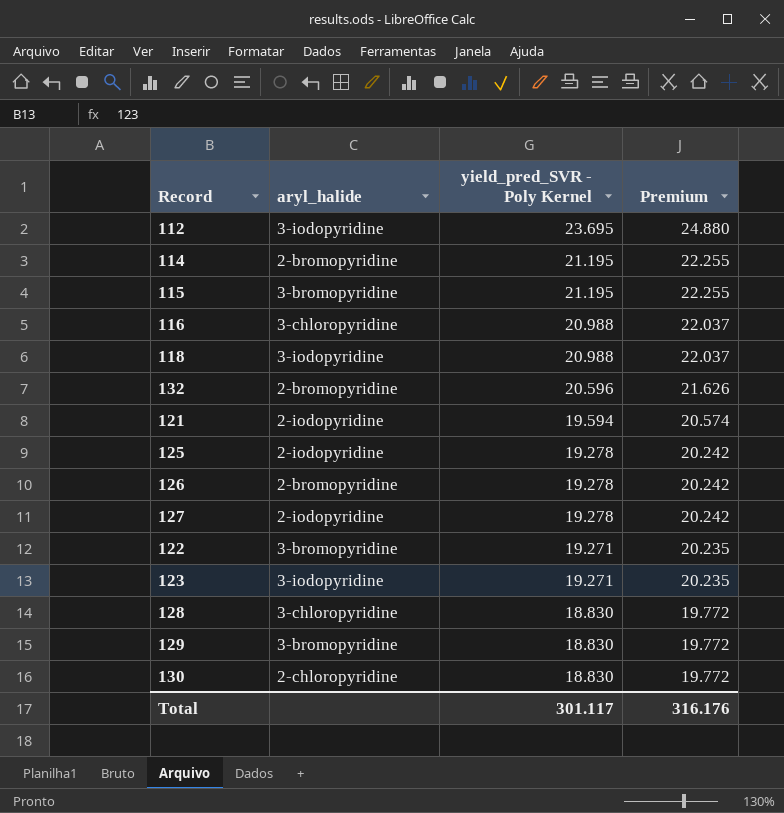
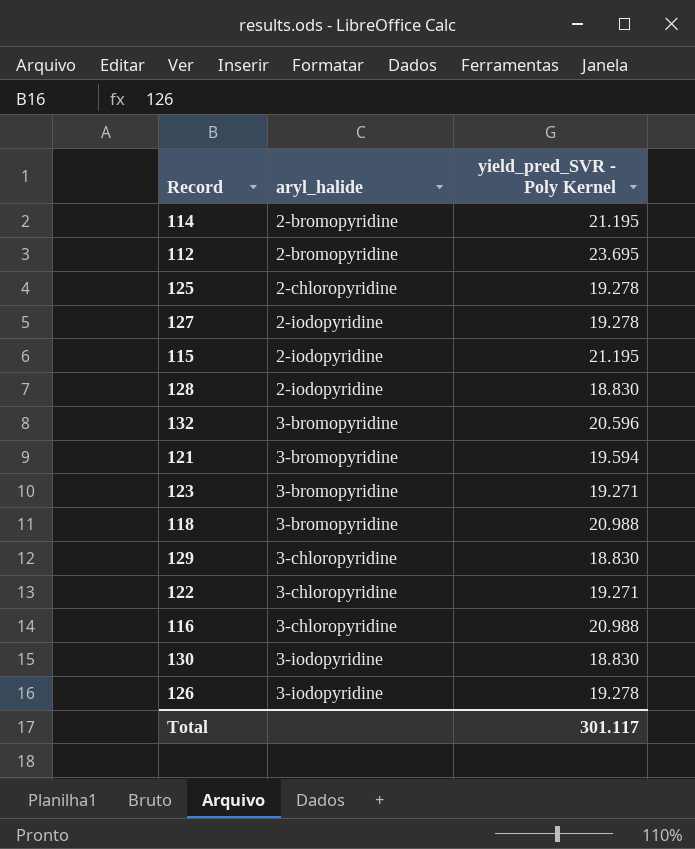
row order: yield_pred_SVR - Poly Kernel descending -> aryl_halide ascending
column Premium | formula: [yield_pred_SVR - Poly Kernel] * 1.05 -> none
112 | aryl_halide: 3-iodopyridine -> 2-bromopyridine
125 | aryl_halide: 2-iodopyridine -> 2-chloropyridine
115 | aryl_halide: 3-bromopyridine -> 2-iodopyridine
128 | aryl_halide: 3-chloropyridine -> 2-iodopyridine
132 | aryl_halide: 2-bromopyridine -> 3-bromopyridine
121 | aryl_halide: 2-iodopyridine -> 3-bromopyridine
123 | aryl_halide: 3-iodopyridine -> 3-bromopyridine
118 | aryl_halide: 3-iodopyridine -> 3-bromopyridine
129 | aryl_halide: 3-bromopyridine -> 3-chloropyridine
122 | aryl_halide: 3-bromopyridine -> 3-chloropyridine
130 | aryl_halide: 2-chloropyridine -> 3-iodopyridine
126 | aryl_halide: 2-bromopyridine -> 3-iodopyridine

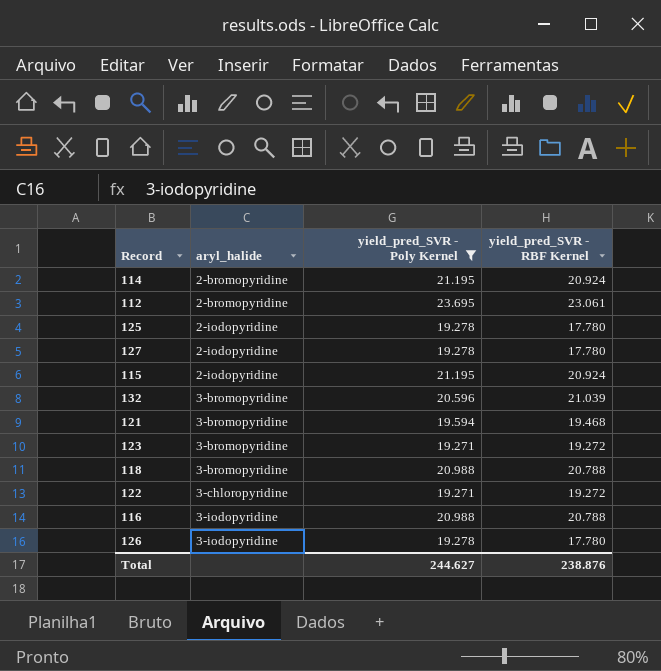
filter: none -> yield_pred_SVR - Poly Kernel != 18.830
column yield_pred_SVR - RBF Kernel | position: none -> 4
125 | aryl_halide: 2-chloropyridine -> 2-iodopyridine
116 | aryl_halide: 3-chloropyridine -> 3-iodopyridine
Total | yield_pred_SVR - Poly Kernel: 301.117 -> 244.627

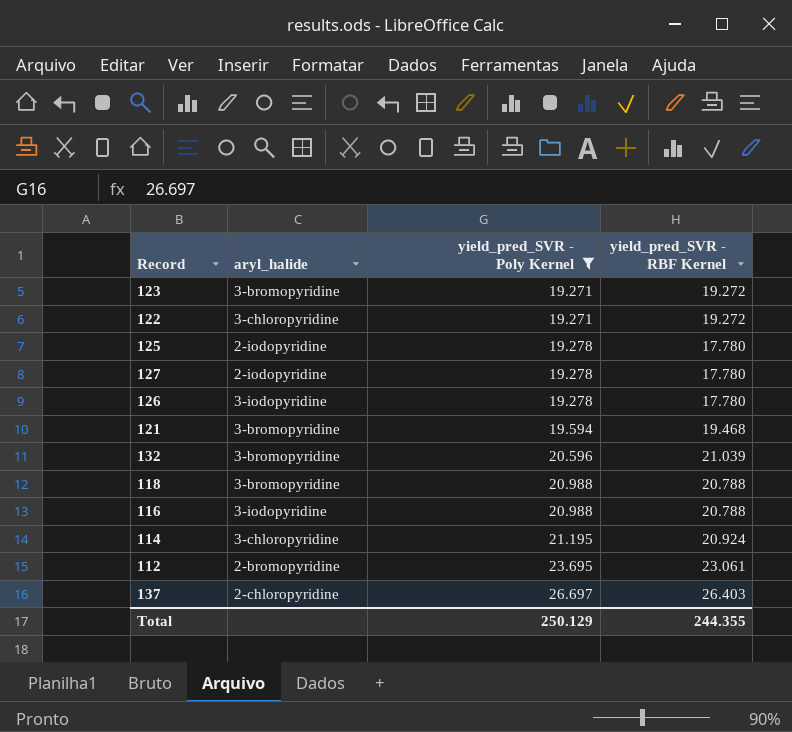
row order: aryl_halide ascending -> yield_pred_SVR - Poly Kernel ascending
row 115: 2-iodopyridine | 21.195 | 20.924 -> none
114 | aryl_halide: 2-bromopyridine -> 3-chloropyridine
row 137: none -> 2-chloropyridine | 26.697 | 26.403
Total | yield_pred_SVR - Poly Kernel: 244.627 -> 250.129
Total | yield_pred_SVR - RBF Kernel: 238.876 -> 244.355

